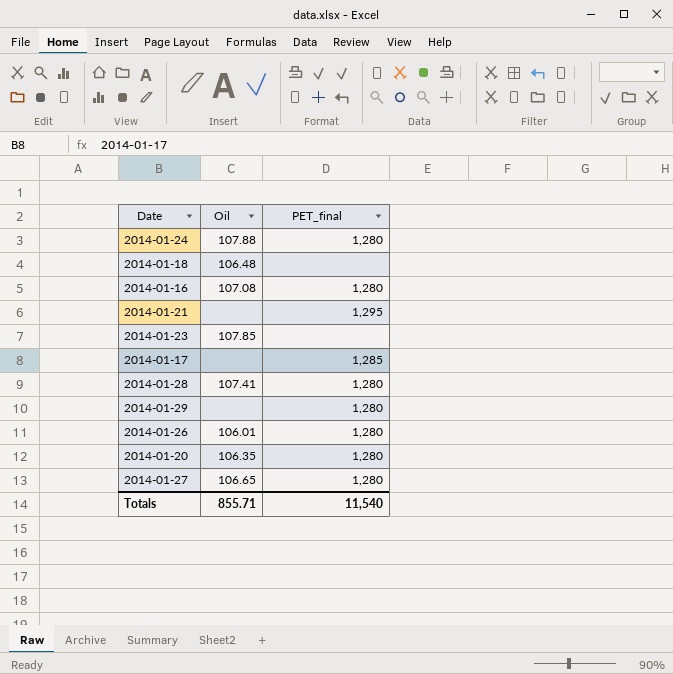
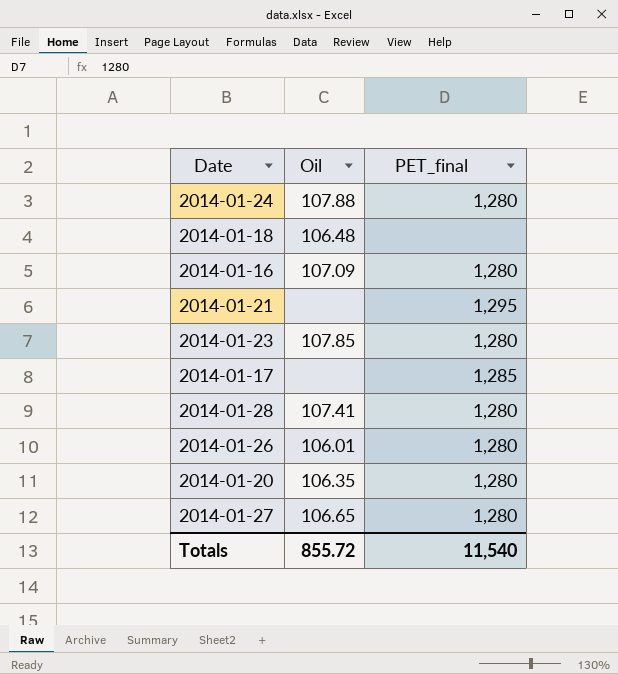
row 2014-01-29: none | 1,280 -> none
2014-01-16 | Oil: 107.08 -> 107.09
2014-01-23 | PET_final: none -> 1,280
Totals | Oil: 855.71 -> 855.72

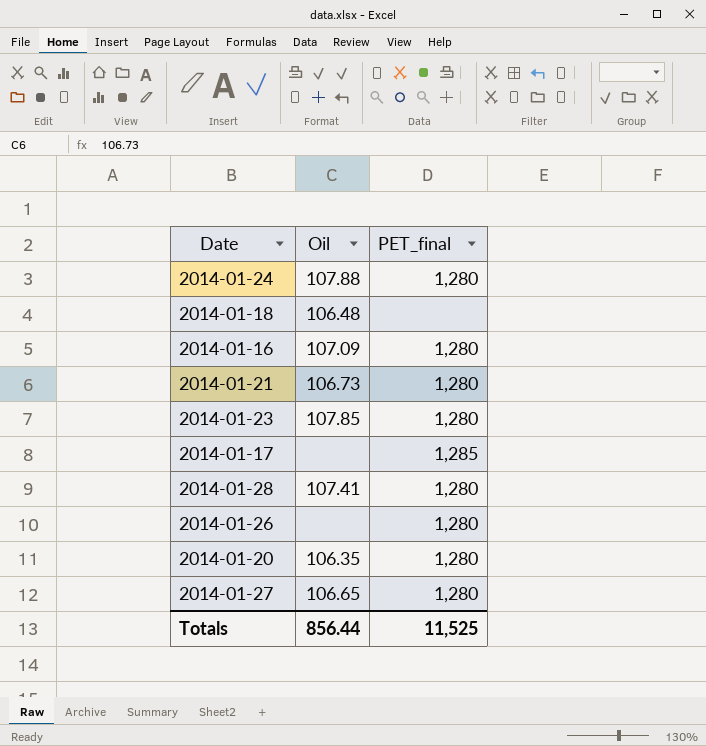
2014-01-21 | Oil: none -> 106.73
2014-01-21 | PET_final: 1,295 -> 1,280
2014-01-26 | Oil: 106.01 -> none
Totals | Oil: 855.72 -> 856.44
Totals | PET_final: 11,540 -> 11,525

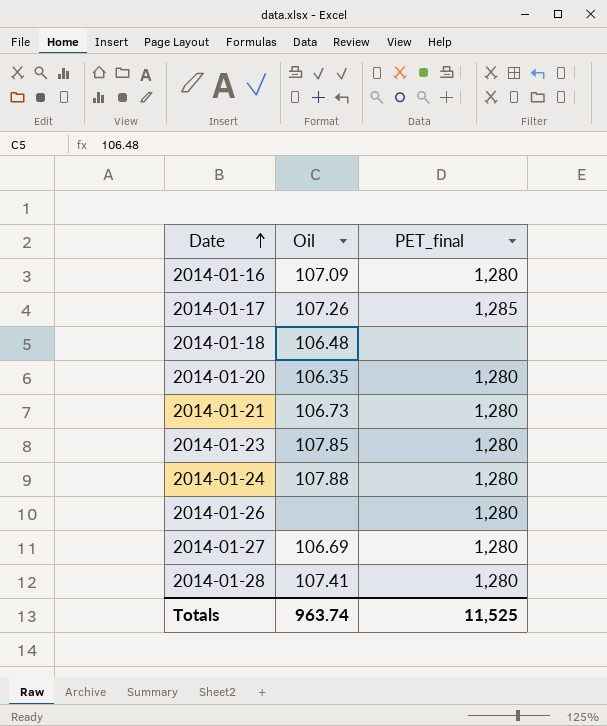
row order: none -> Date ascending
2014-01-17 | Oil: none -> 107.26
2014-01-27 | Oil: 106.65 -> 106.69
Totals | Oil: 856.44 -> 963.74

